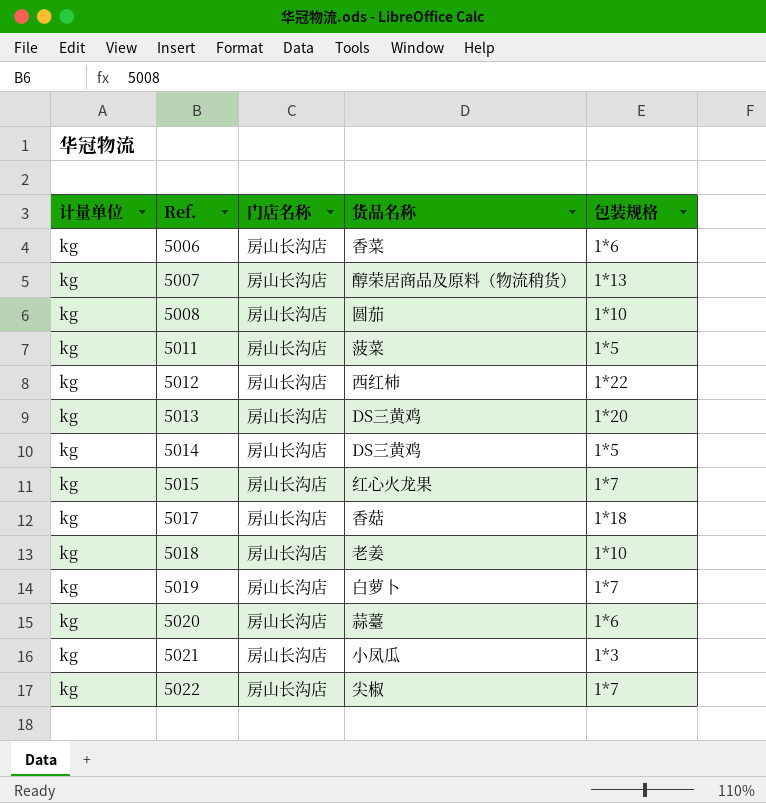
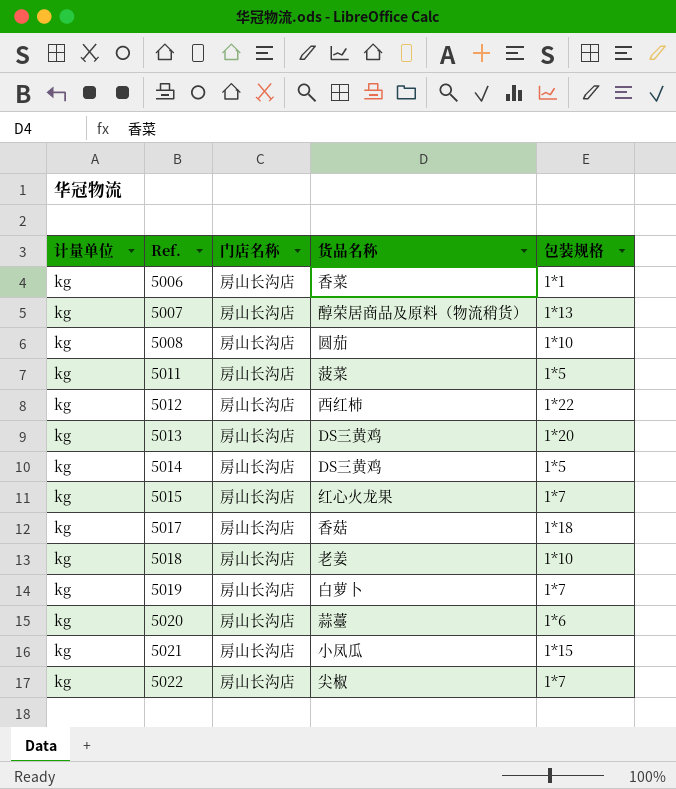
5006 | 包装规格: 1*6 -> 1*1
5021 | 包装规格: 1*3 -> 1*15

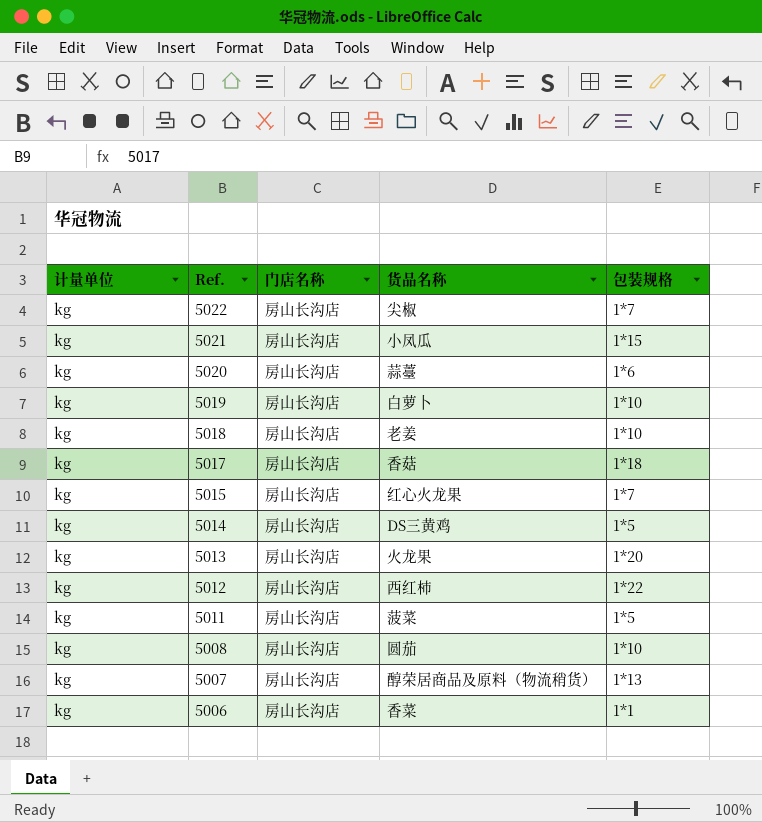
row order: Ref. ascending -> Ref. descending
5019 | 包装规格: 1*7 -> 1*10
5013 | 货品名称: DS三黄鸡 -> 火龙果

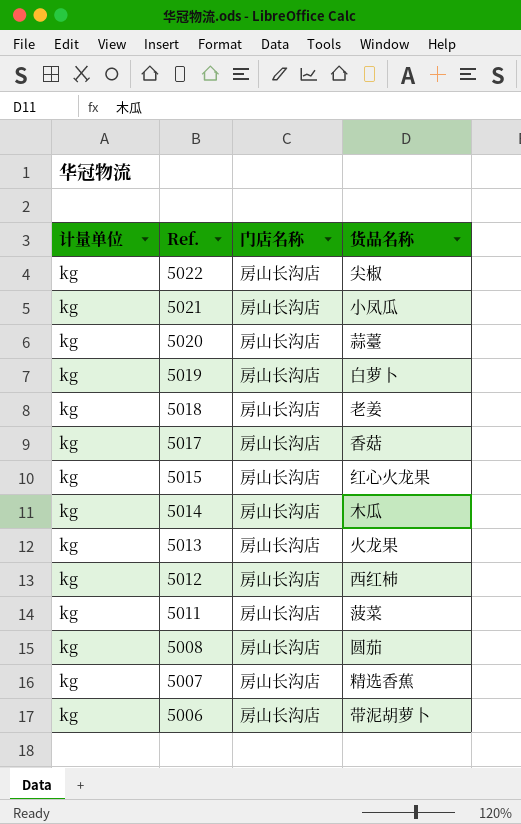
column 包装规格 | position: 5 -> none
5014 | 货品名称: DS三黄鸡 -> 木瓜
5007 | 货品名称: 醇荣居商品及原料（物流稍货） -> 精选香蕉
5006 | 货品名称: 香菜 -> 带泥胡萝卜

